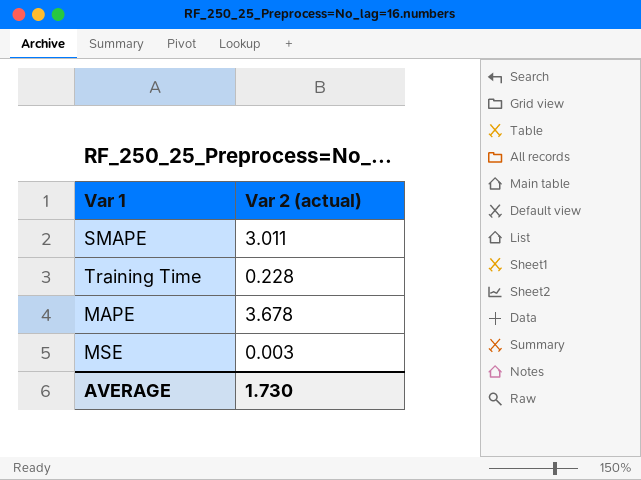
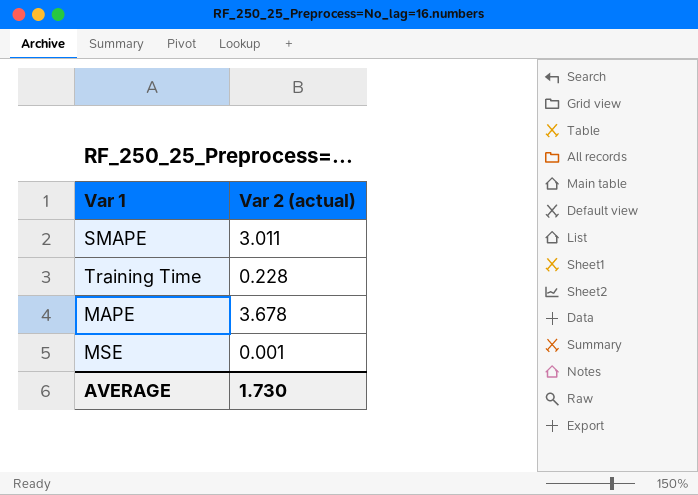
MSE | Var 2 (actual): 0.003 -> 0.001

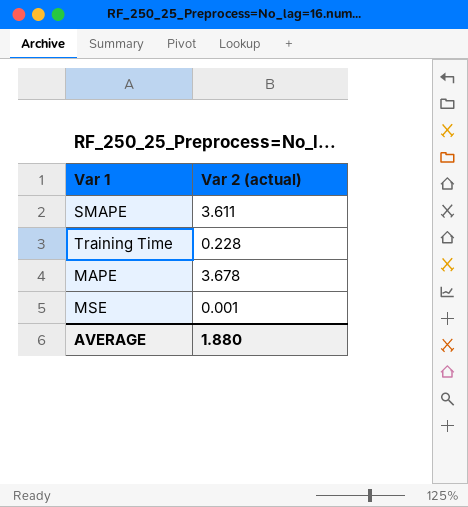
SMAPE | Var 2 (actual): 3.011 -> 3.611
AVERAGE | Var 2 (actual): 1.730 -> 1.880

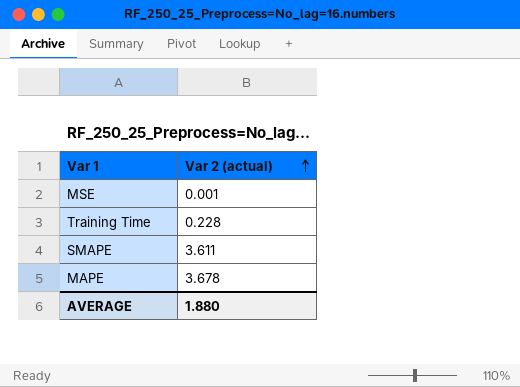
row order: none -> Var 2 (actual) ascending

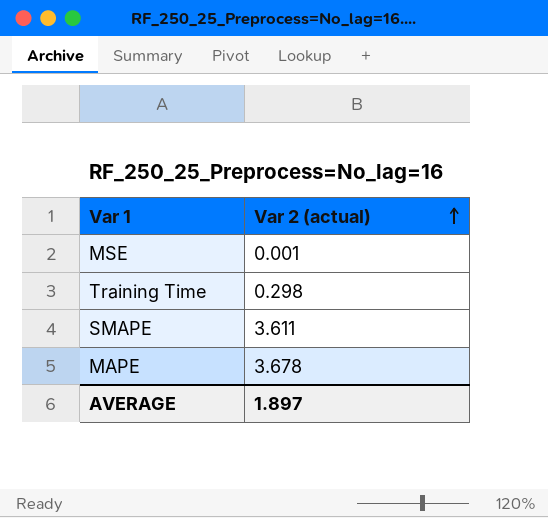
Training Time | Var 2 (actual): 0.228 -> 0.298
AVERAGE | Var 2 (actual): 1.880 -> 1.897

